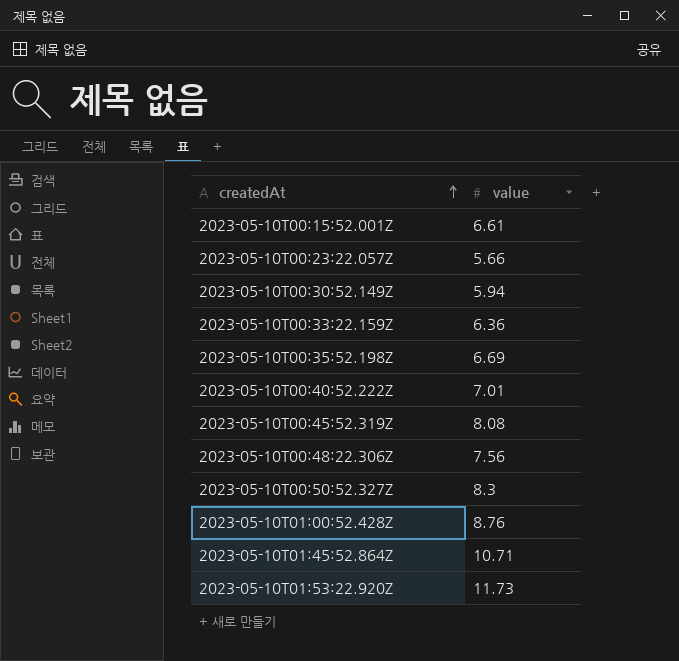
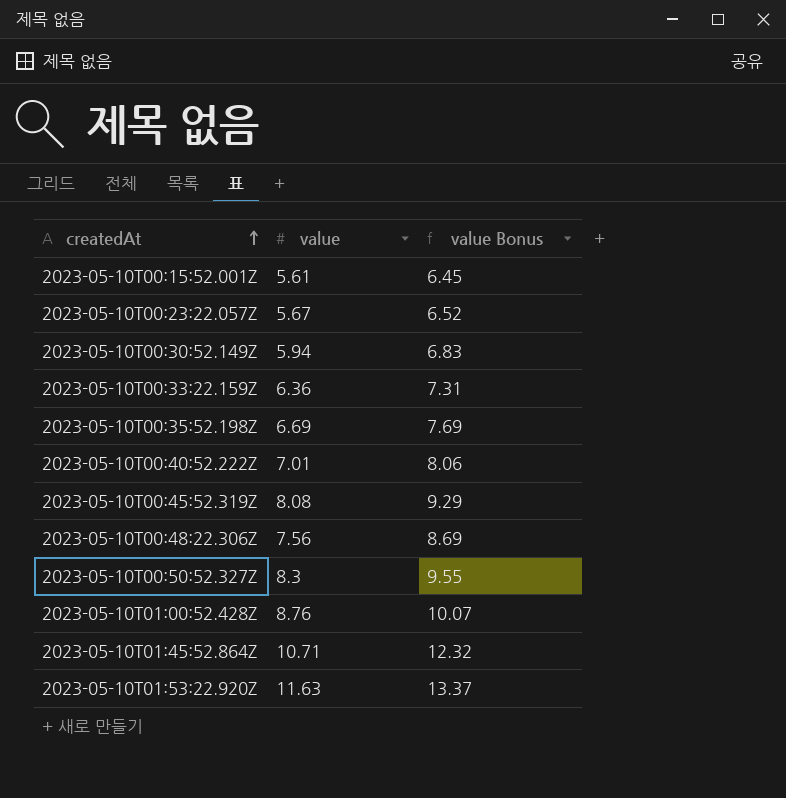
column value Bonus | formula: none -> [value] * 1.15
2023-05-10T00:15:52.001Z | value: 6.61 -> 5.61
2023-05-10T00:23:22.057Z | value: 5.66 -> 5.67
2023-05-10T01:53:22.920Z | value: 11.73 -> 11.63

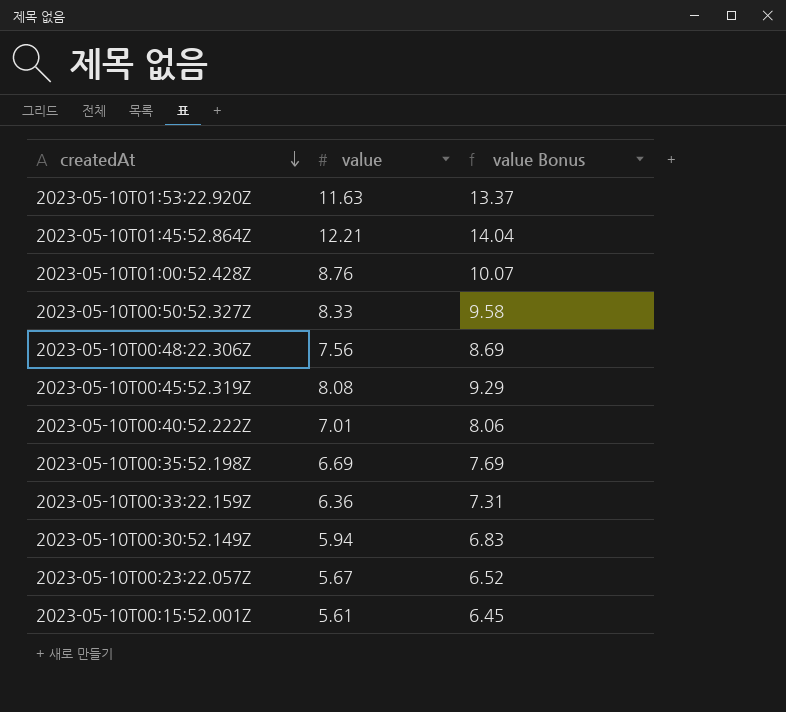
row order: createdAt ascending -> createdAt descending
2023-05-10T01:45:52.864Z | value: 10.71 -> 12.21
2023-05-10T01:45:52.864Z | value Bonus: 12.32 -> 14.04
2023-05-10T00:50:52.327Z | value: 8.3 -> 8.33
2023-05-10T00:50:52.327Z | value Bonus: 9.55 -> 9.58

